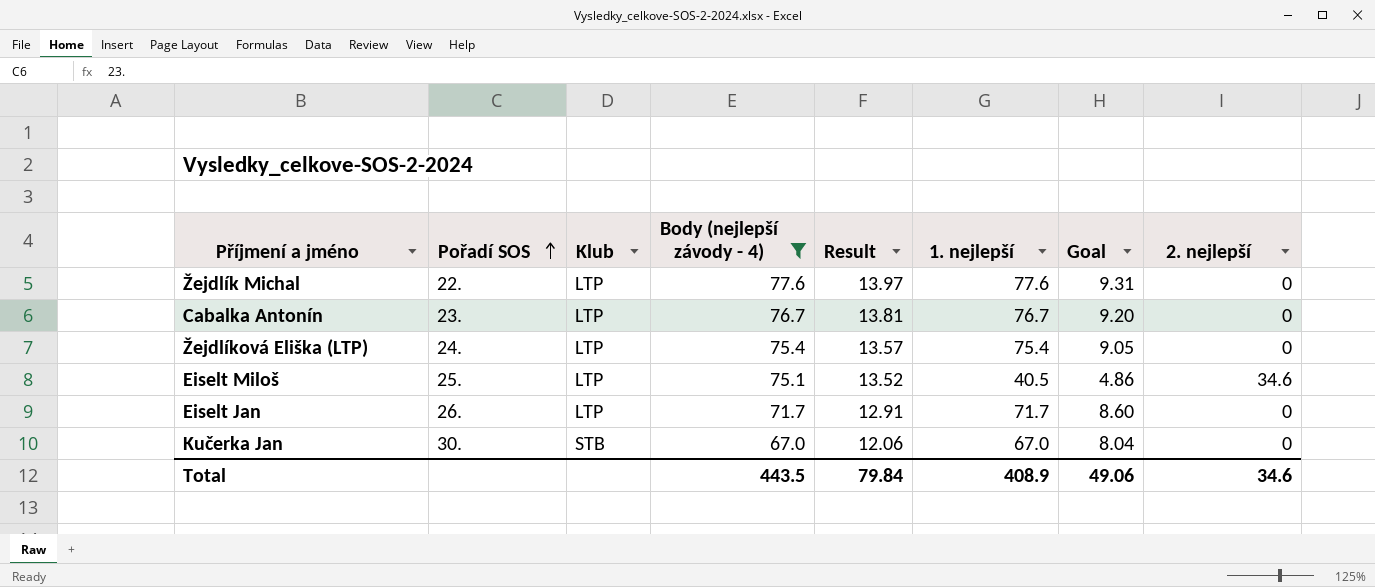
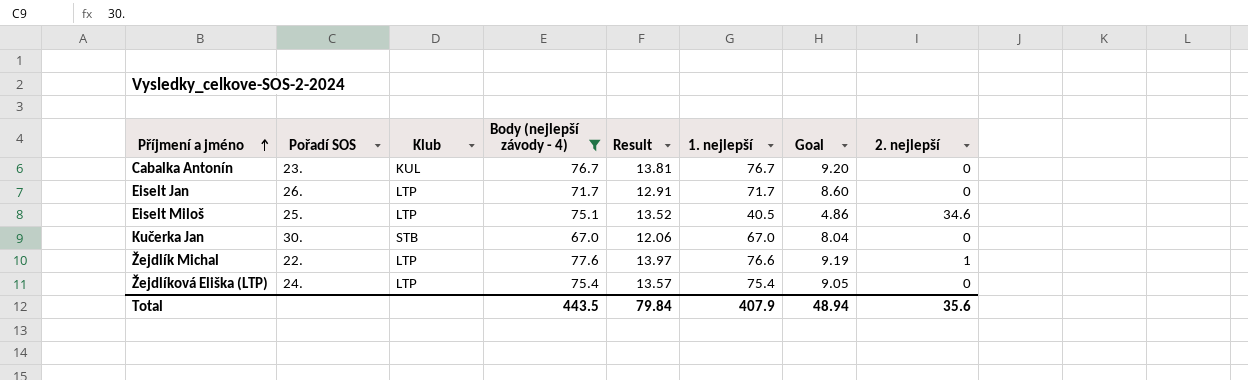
row order: Pořadí SOS ascending -> Příjmení a jméno ascending
Cabalka Antonín | Klub: LTP -> KUL
Žejdlík Michal | 1. nejlepší: 77.6 -> 76.6
Žejdlík Michal | Goal: 9.31 -> 9.19
Žejdlík Michal | 2. nejlepší: 0 -> 1
Total | 1. nejlepší: 408.9 -> 407.9
Total | Goal: 49.06 -> 48.94
Total | 2. nejlepší: 34.6 -> 35.6

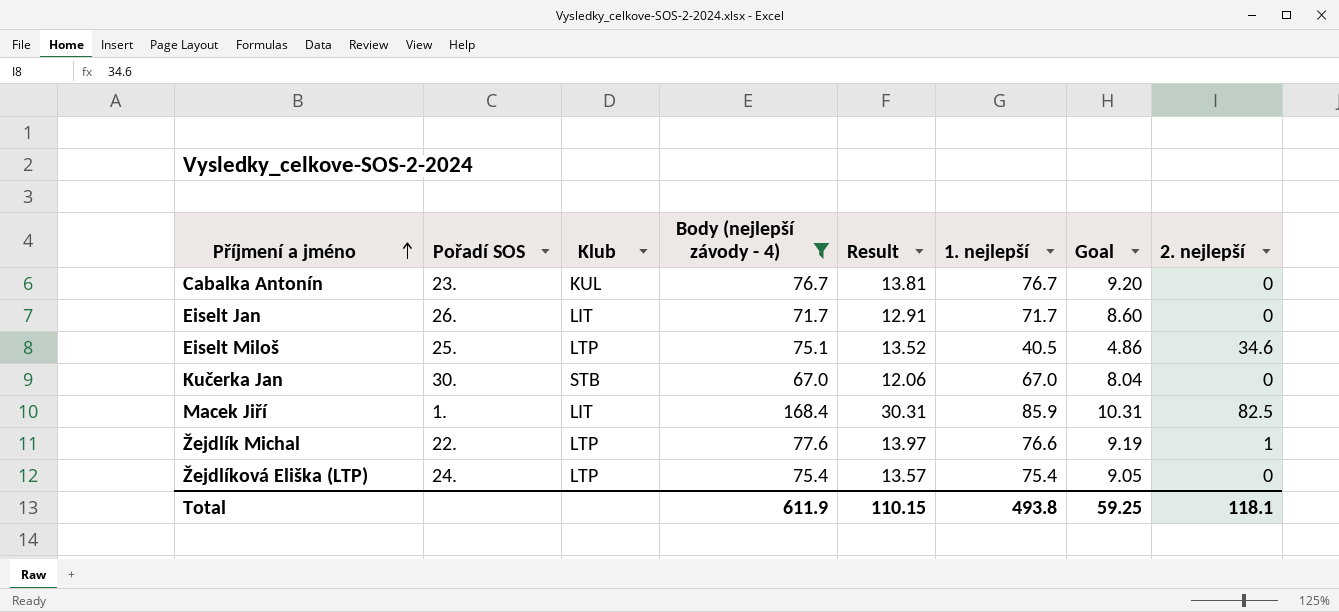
Eiselt Jan | Klub: LTP -> LIT
row Macek Jiří: none -> 1. | LIT | 168.4 | 30.31 | 85.9 | 10.31 | 82.5
Total | Body (nejlepší závody - 4): 443.5 -> 611.9
Total | Result: 79.84 -> 110.15
Total | 1. nejlepší: 407.9 -> 493.8
Total | Goal: 48.94 -> 59.25
Total | 2. nejlepší: 35.6 -> 118.1

